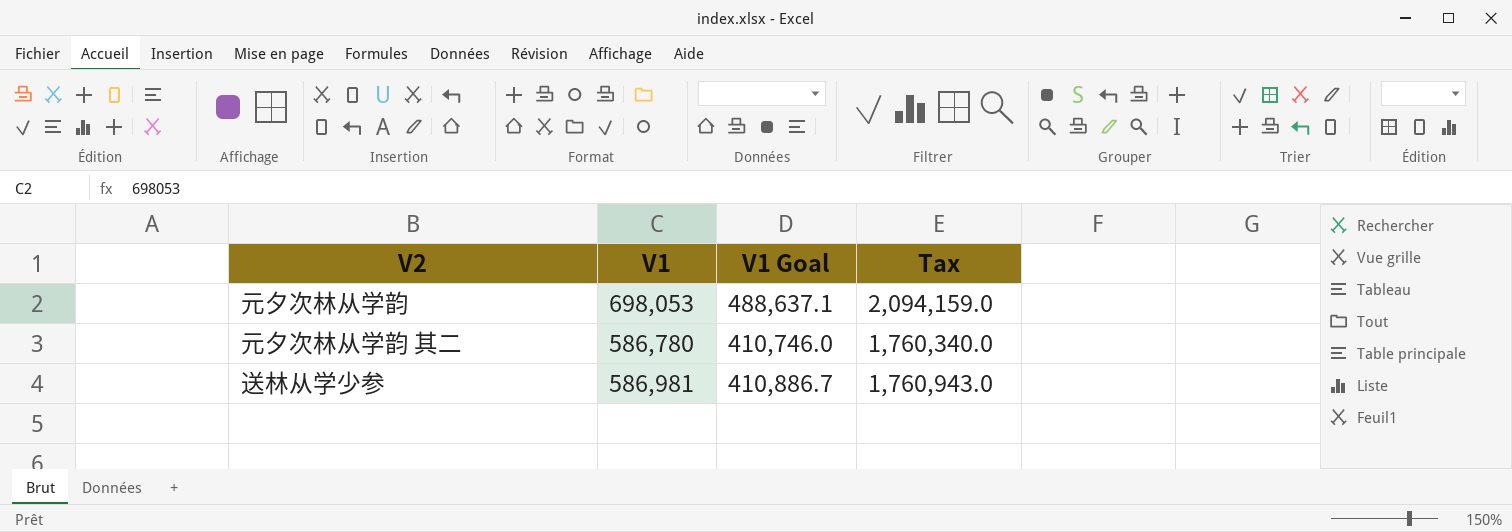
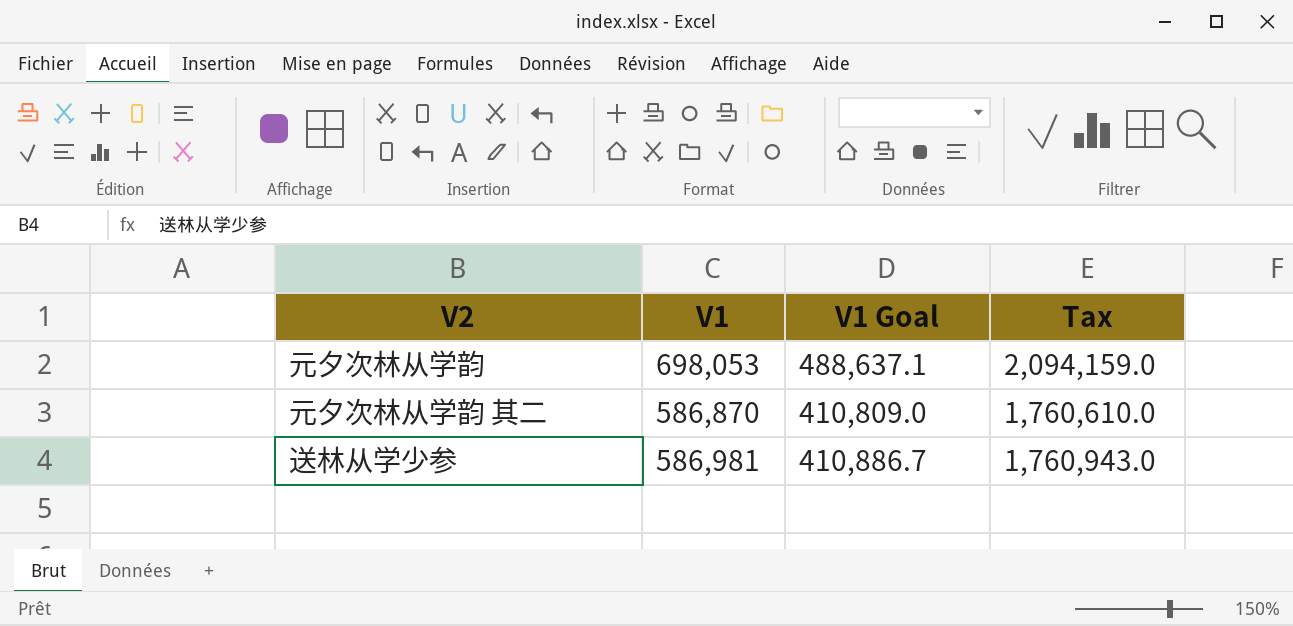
元夕次林从学韵 其二 | V1: 586,780 -> 586,870
元夕次林从学韵 其二 | V1 Goal: 410,746.0 -> 410,809.0
元夕次林从学韵 其二 | Tax: 1,760,340.0 -> 1,760,610.0

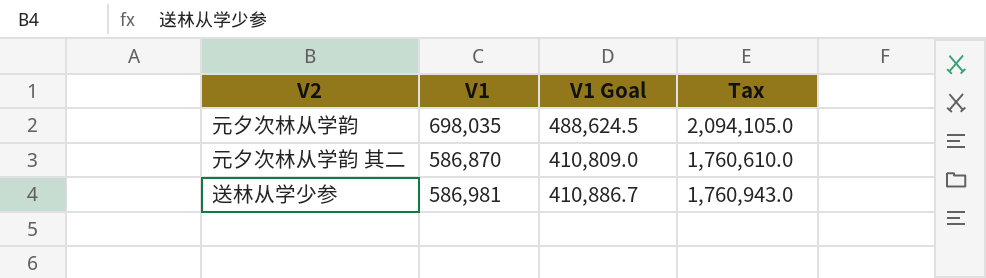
元夕次林从学韵 | V1: 698,053 -> 698,035
元夕次林从学韵 | V1 Goal: 488,637.1 -> 488,624.5
元夕次林从学韵 | Tax: 2,094,159.0 -> 2,094,105.0

